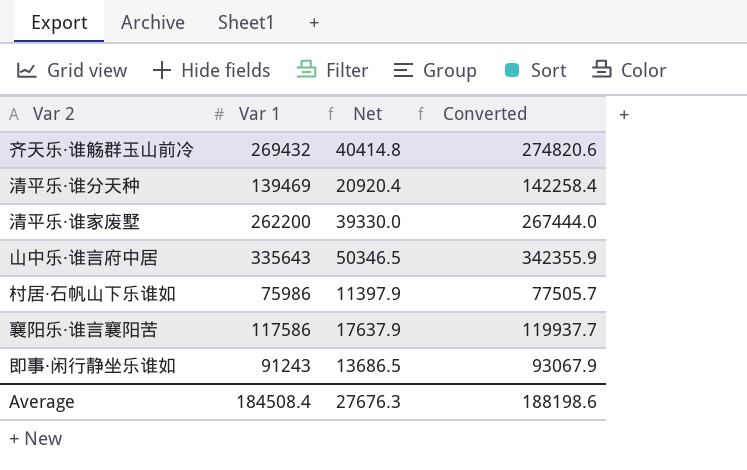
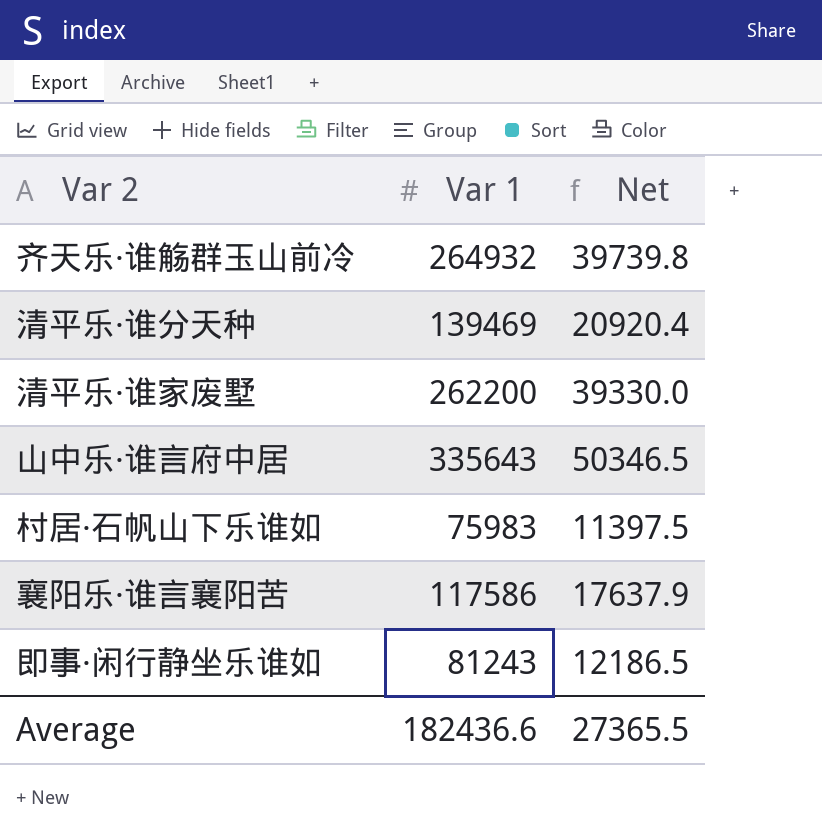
column Converted | formula: [Var 1] * 1.02 -> none
齐天乐·谁觞群玉山前冷 | Var 1: 269432 -> 264932
齐天乐·谁觞群玉山前冷 | Net: 40414.8 -> 39739.8
村居·石帆山下乐谁如 | Var 1: 75986 -> 75983
村居·石帆山下乐谁如 | Net: 11397.9 -> 11397.5
即事·闲行静坐乐谁如 | Var 1: 91243 -> 81243
即事·闲行静坐乐谁如 | Net: 13686.5 -> 12186.5
Average | Var 1: 184508.4 -> 182436.6
Average | Net: 27676.3 -> 27365.5

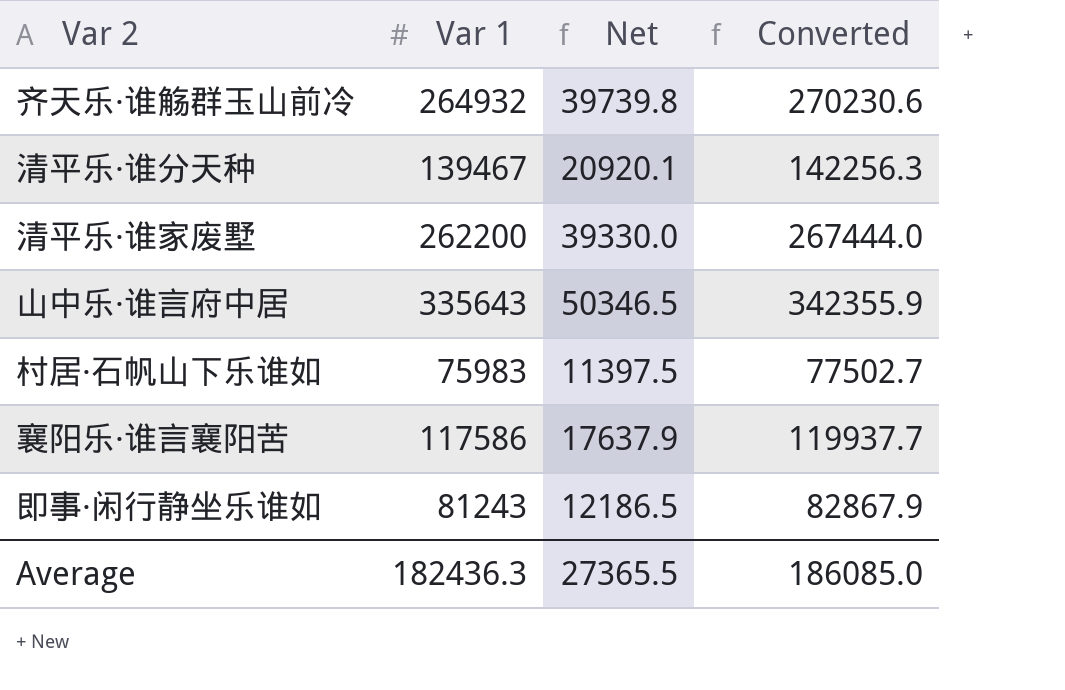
column Converted | formula: none -> [Var 1] * 1.02
清平乐·谁分天种 | Var 1: 139469 -> 139467
清平乐·谁分天种 | Net: 20920.4 -> 20920.1
Average | Var 1: 182436.6 -> 182436.3

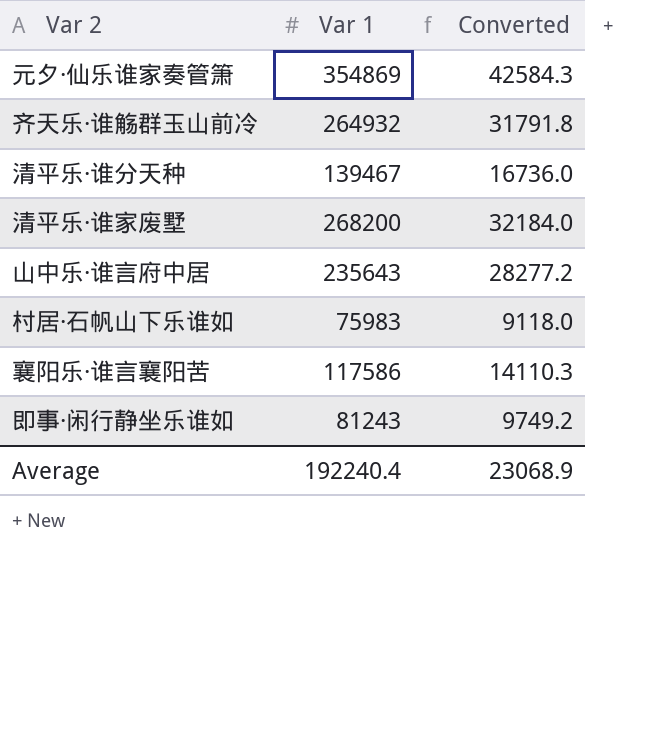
column Net | formula: [Var 1] * 0.15 -> none
column Converted | formula: [Var 1] * 1.02 -> [Var 1] * 0.12
row 元夕·仙乐谁家奏管箫: none -> 354869 | 42584.3
清平乐·谁家废墅 | Var 1: 262200 -> 268200
山中乐·谁言府中居 | Var 1: 335643 -> 235643
Average | Var 1: 182436.3 -> 192240.4
Average | Converted: 186085.0 -> 23068.9

